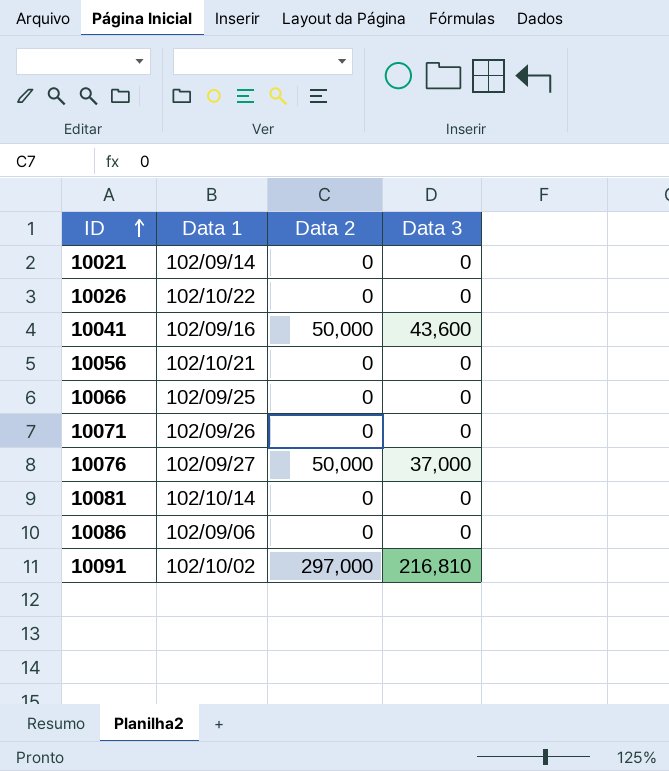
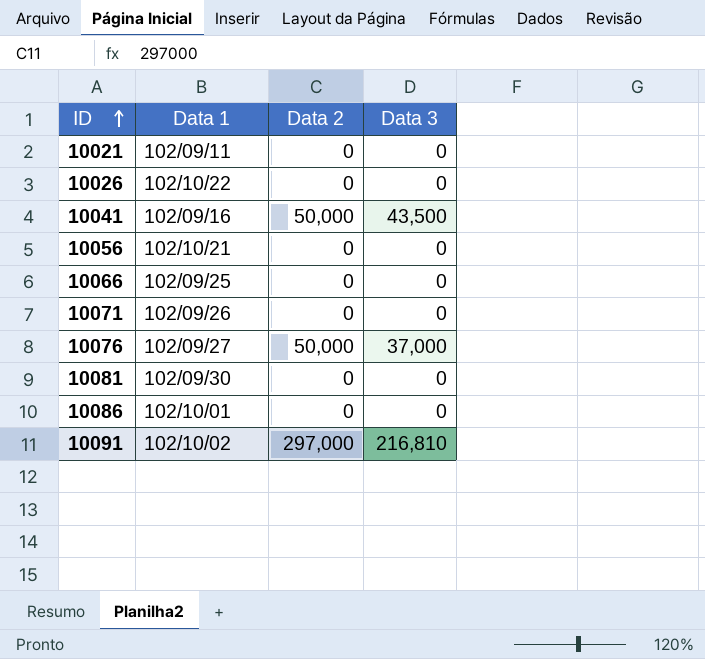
10021 | Data 1: 102/09/14 -> 102/09/11
10041 | Data 3: 43,600 -> 43,500
10081 | Data 1: 102/10/14 -> 102/09/30
10086 | Data 1: 102/09/06 -> 102/10/01

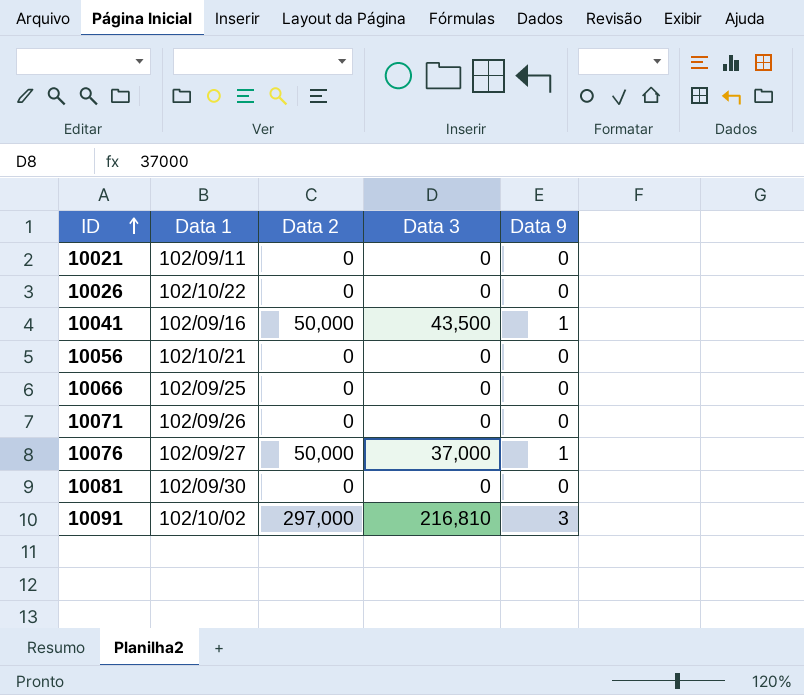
column Data 9 | position: none -> 5
row 10086: 102/10/01 | 0 | 0 -> none

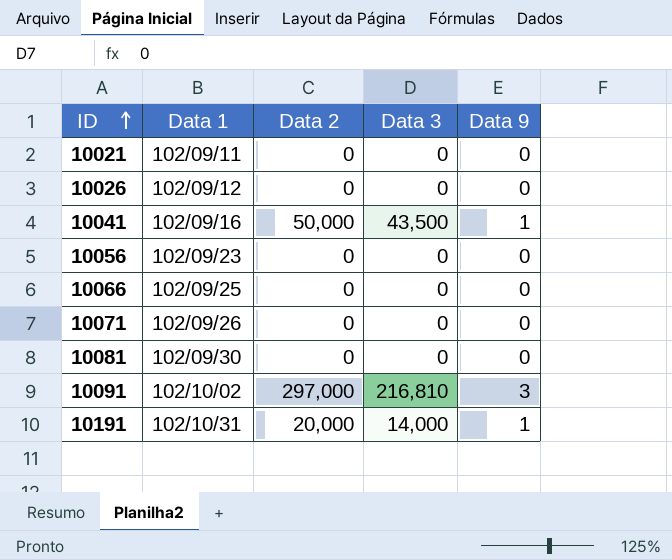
row 10076: 102/09/27 | 50,000 | 37,000 | 1 -> none
10026 | Data 1: 102/10/22 -> 102/09/12
10056 | Data 1: 102/10/21 -> 102/09/23
row 10191: none -> 102/10/31 | 20,000 | 14,000 | 1

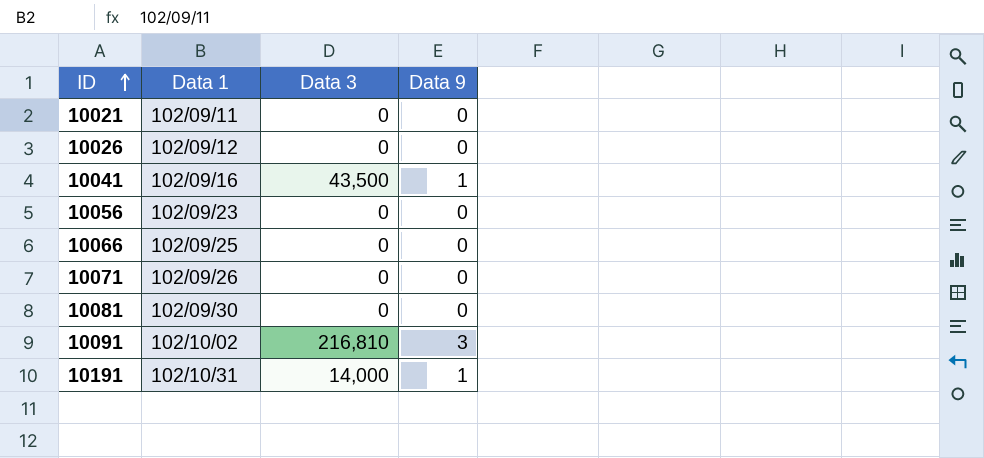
column Data 2 | position: 3 -> none

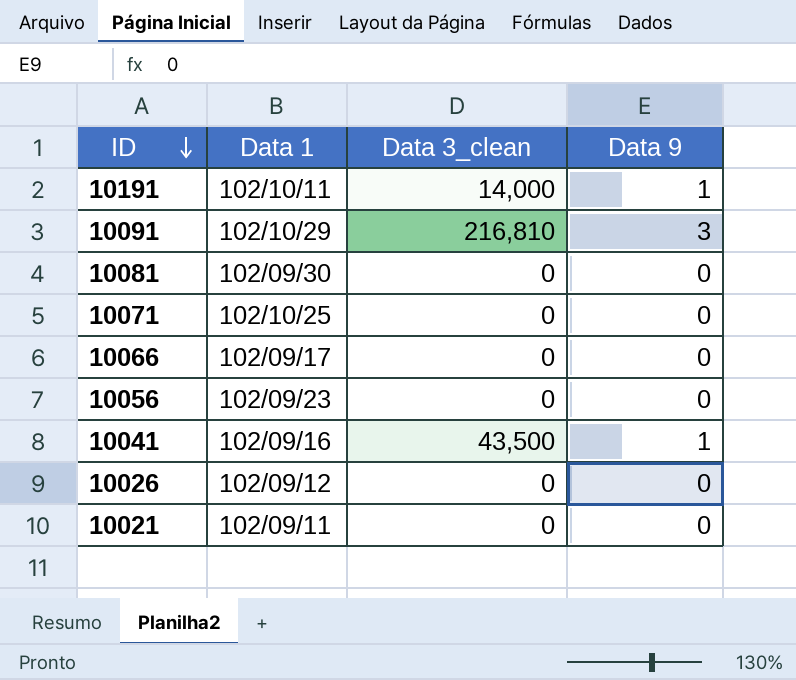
row order: ID ascending -> ID descending
column name: Data 3 -> Data 3_clean
10191 | Data 1: 102/10/31 -> 102/10/11
10091 | Data 1: 102/10/02 -> 102/10/29
10071 | Data 1: 102/09/26 -> 102/10/25
10066 | Data 1: 102/09/25 -> 102/09/17

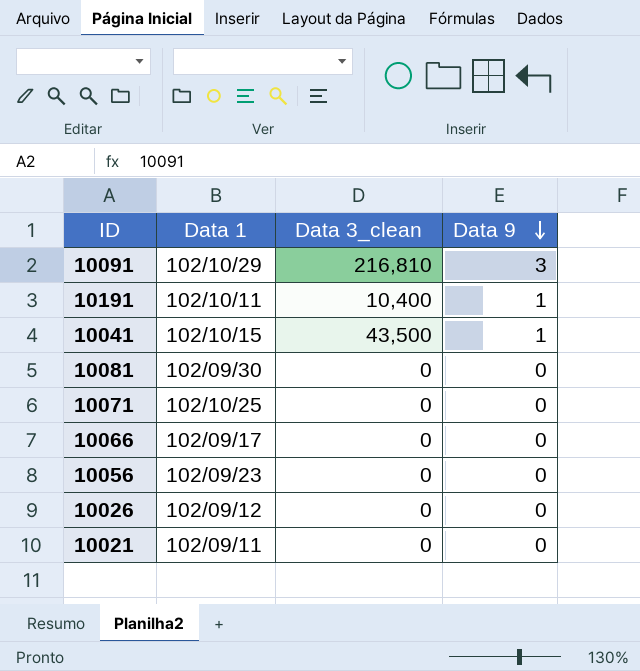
row order: ID descending -> Data 9 descending
10191 | Data 3_clean: 14,000 -> 10,400
10041 | Data 1: 102/09/16 -> 102/10/15

